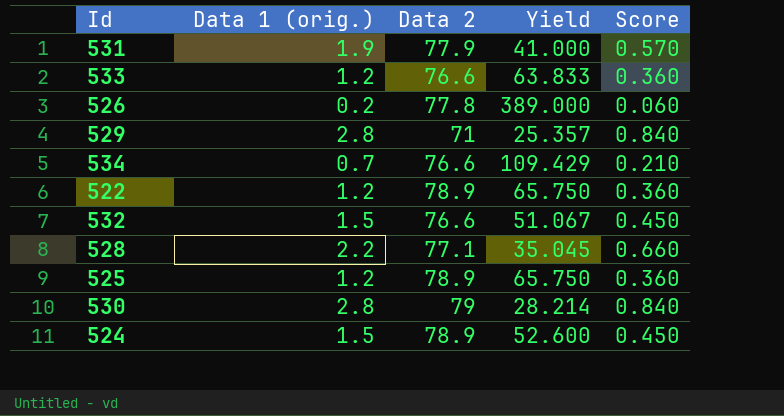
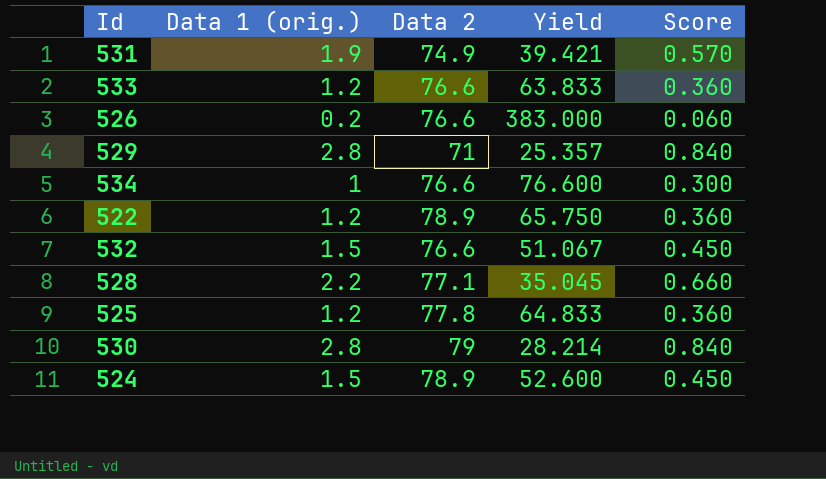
531 | Data 2: 77.9 -> 74.9
531 | Yield: 41.000 -> 39.421
526 | Data 2: 77.8 -> 76.6
526 | Yield: 389.000 -> 383.000
534 | Data 1 (orig.): 0.7 -> 1
534 | Yield: 109.429 -> 76.600
534 | Score: 0.210 -> 0.300
525 | Data 2: 78.9 -> 77.8
525 | Yield: 65.750 -> 64.833

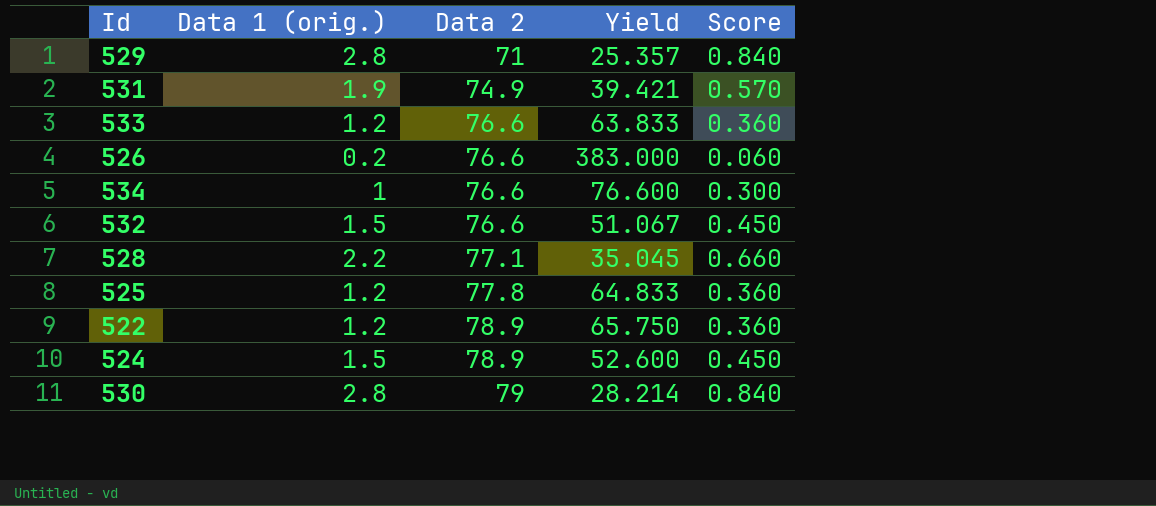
row order: none -> Data 2 ascending

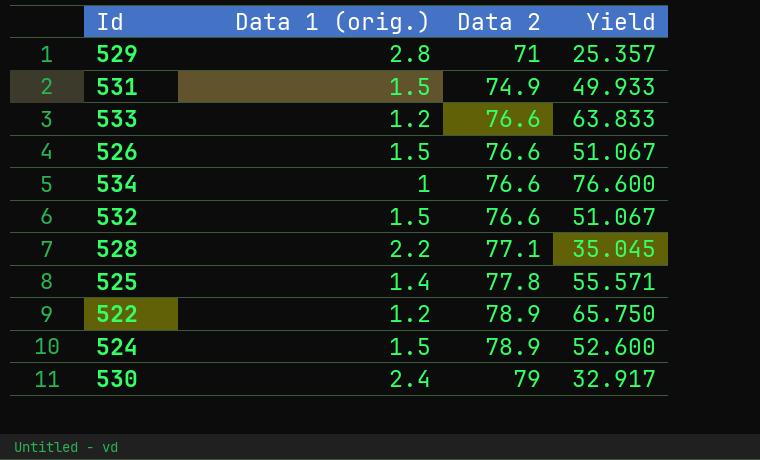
column Score | formula: [Data 1 (orig.)] * 0.3 -> none
531 | Data 1 (orig.): 1.9 -> 1.5
531 | Yield: 39.421 -> 49.933
526 | Data 1 (orig.): 0.2 -> 1.5
526 | Yield: 383.000 -> 51.067
525 | Data 1 (orig.): 1.2 -> 1.4
525 | Yield: 64.833 -> 55.571
530 | Data 1 (orig.): 2.8 -> 2.4
530 | Yield: 28.214 -> 32.917

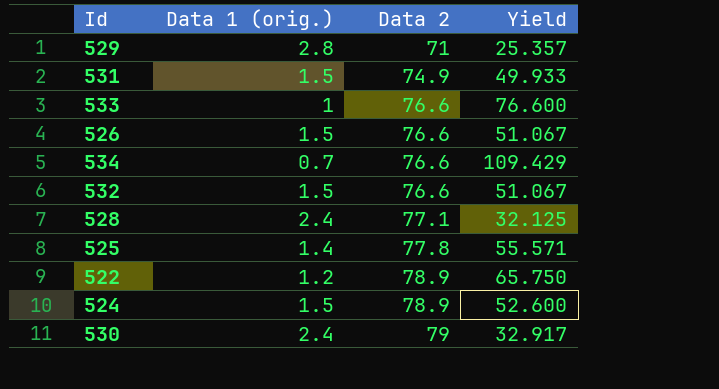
533 | Data 1 (orig.): 1.2 -> 1
533 | Yield: 63.833 -> 76.600
534 | Data 1 (orig.): 1 -> 0.7
534 | Yield: 76.600 -> 109.429
528 | Data 1 (orig.): 2.2 -> 2.4
528 | Yield: 35.045 -> 32.125

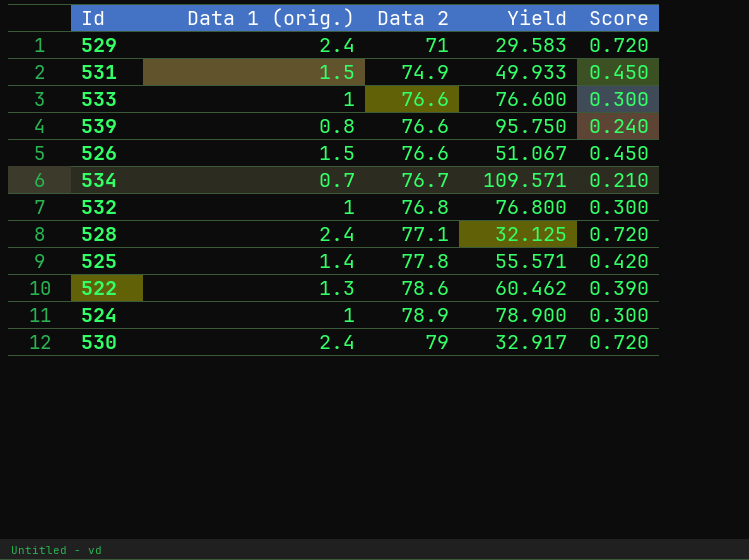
column Score | formula: none -> [Data 1 (orig.)] * 0.3
529 | Data 1 (orig.): 2.8 -> 2.4
529 | Yield: 25.357 -> 29.583
row 539: none -> 0.8 | 76.6 | 95.750 | 0.240
534 | Data 2: 76.6 -> 76.7
534 | Yield: 109.429 -> 109.571
532 | Data 1 (orig.): 1.5 -> 1
532 | Data 2: 76.6 -> 76.8
532 | Yield: 51.067 -> 76.800
522 | Data 1 (orig.): 1.2 -> 1.3
522 | Data 2: 78.9 -> 78.6
522 | Yield: 65.750 -> 60.462
524 | Data 1 (orig.): 1.5 -> 1
524 | Yield: 52.600 -> 78.900

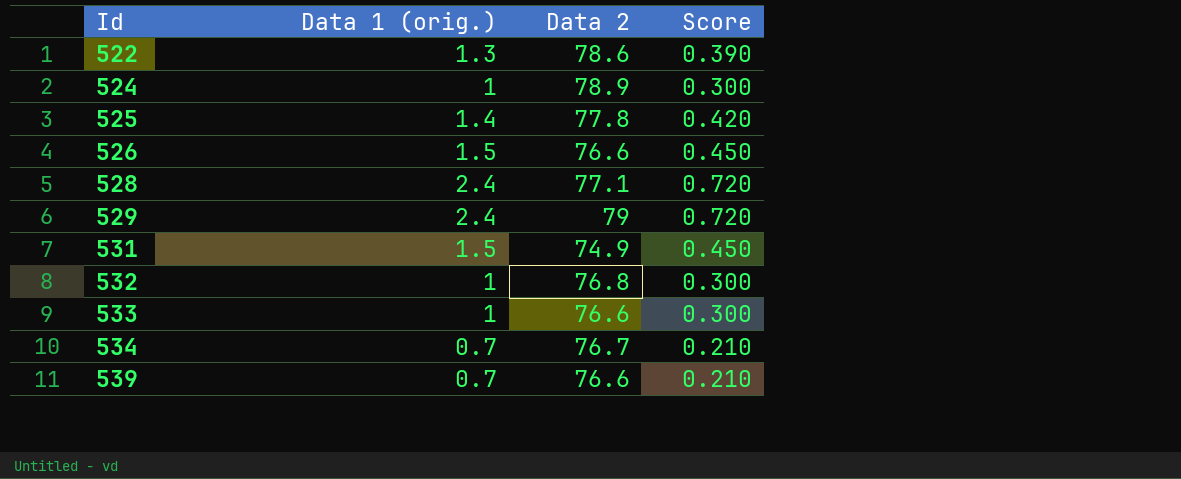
row order: Data 2 ascending -> Id ascending
column Yield | formula: [Data 2] / [Data 1 (orig.)] -> none
row 530: 2.4 | 79 | 32.917 | 0.720 -> none
529 | Data 2: 71 -> 79
539 | Data 1 (orig.): 0.8 -> 0.7
539 | Score: 0.240 -> 0.210

